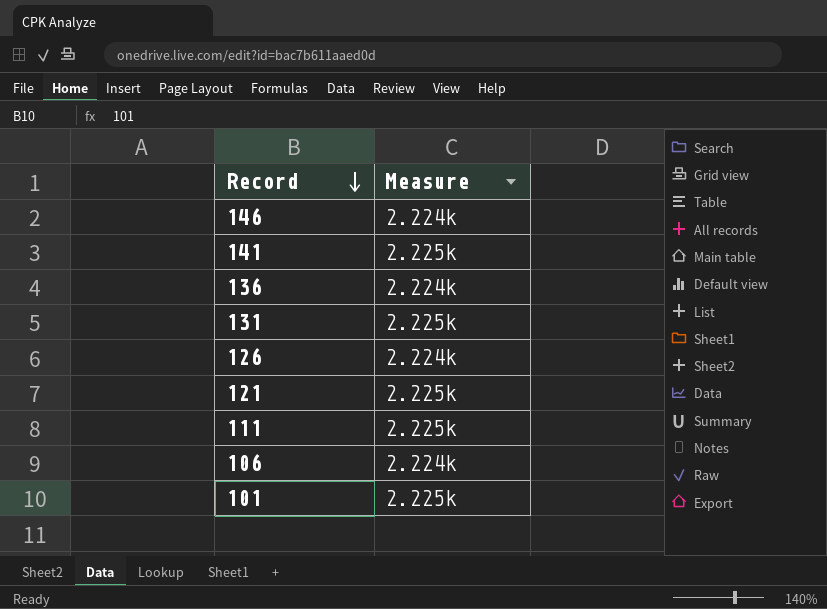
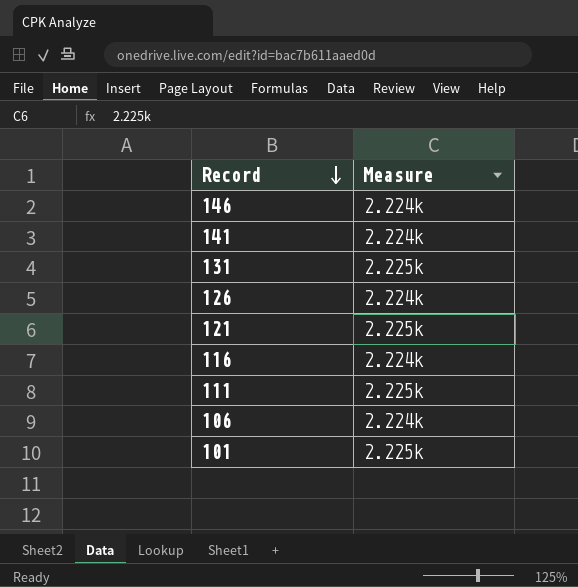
row 136: 2.224k -> none
141 | Measure: 2.225k -> 2.224k
row 116: none -> 2.224k

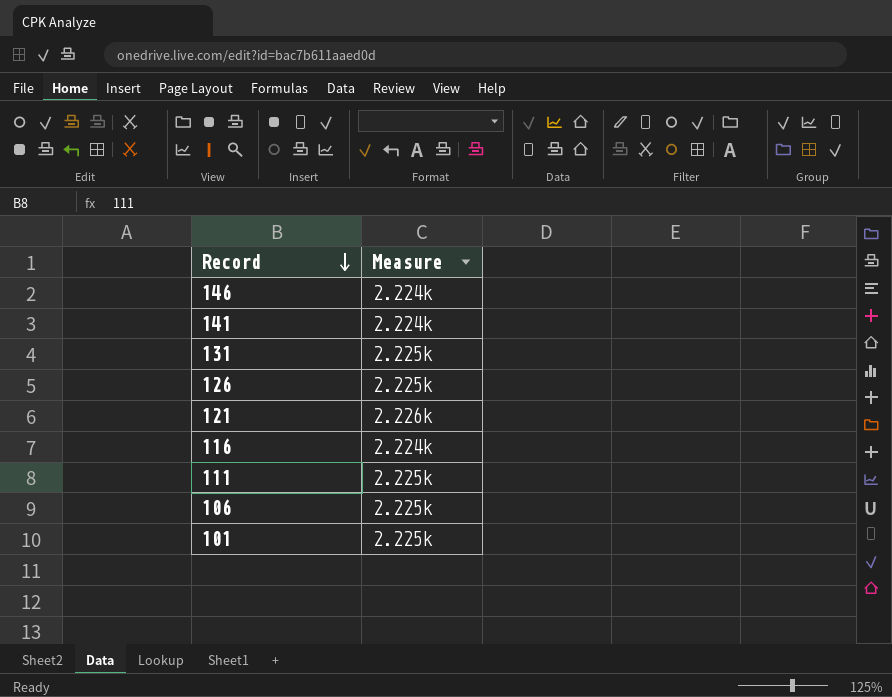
126 | Measure: 2.224k -> 2.225k
121 | Measure: 2.225k -> 2.226k
106 | Measure: 2.224k -> 2.225k

